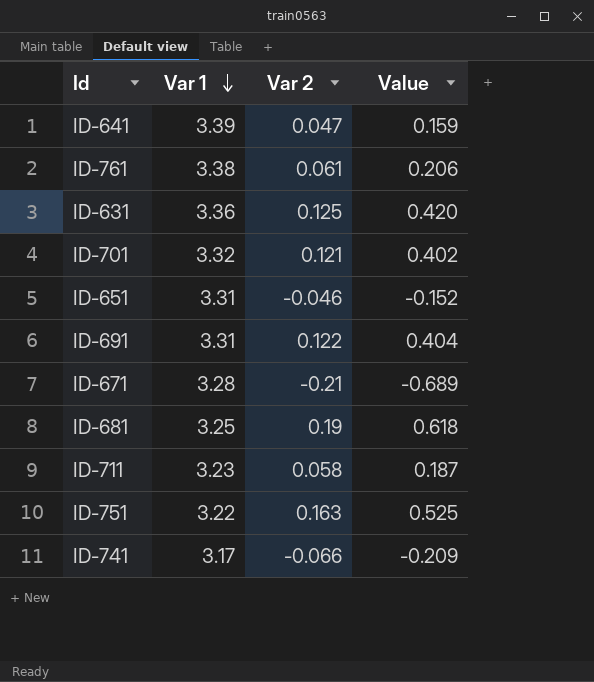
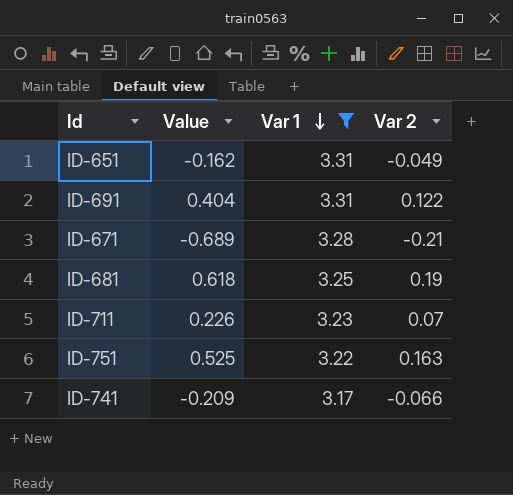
filter: none -> Var 1 <= 3.31
column Value | position: 4 -> 2
ID-651 | Value: -0.152 -> -0.162
ID-651 | Var 2: -0.046 -> -0.049
ID-711 | Value: 0.187 -> 0.226
ID-711 | Var 2: 0.058 -> 0.07

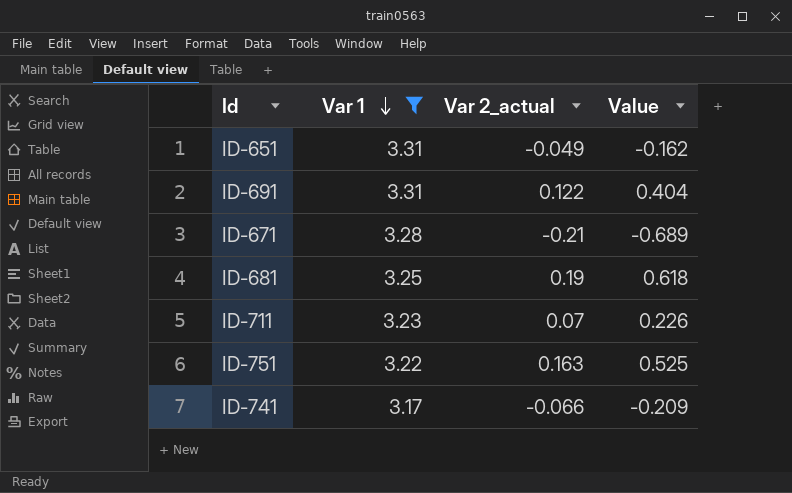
column name: Var 2 -> Var 2_actual
column Value | position: 2 -> 4

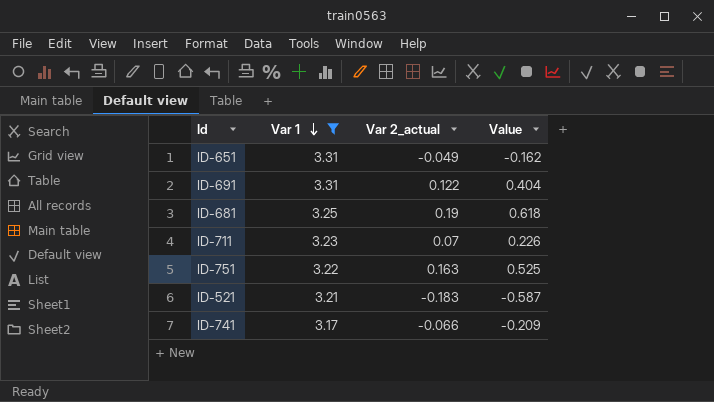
row ID-671: 3.28 | -0.21 | -0.689 -> none
row ID-521: none -> 3.21 | -0.183 | -0.587

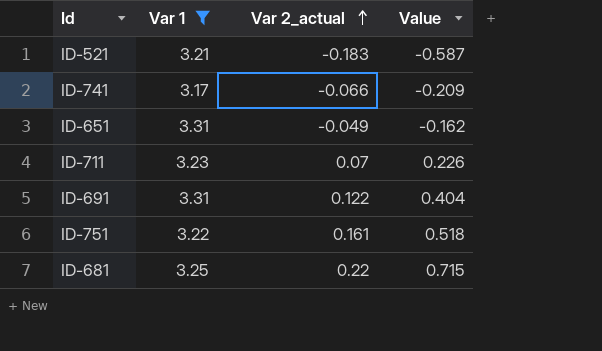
row order: Var 1 descending -> Var 2_actual ascending
ID-751 | Var 2_actual: 0.163 -> 0.161
ID-751 | Value: 0.525 -> 0.518
ID-681 | Var 2_actual: 0.19 -> 0.22
ID-681 | Value: 0.618 -> 0.715

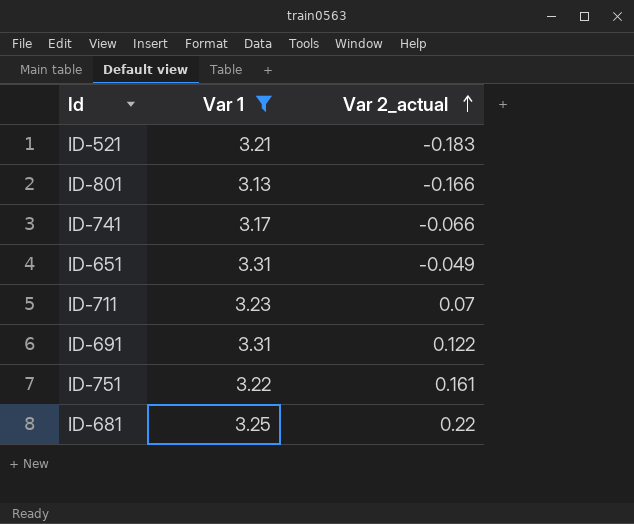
column Value | formula: [Var 1] * [Var 2_actual] -> none
row ID-801: none -> 3.13 | -0.166

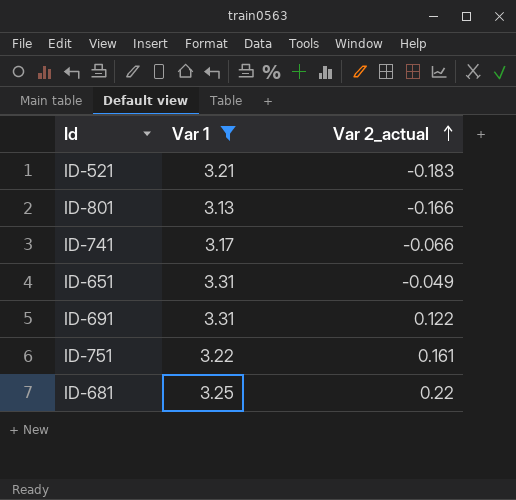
row ID-711: 3.23 | 0.07 -> none

